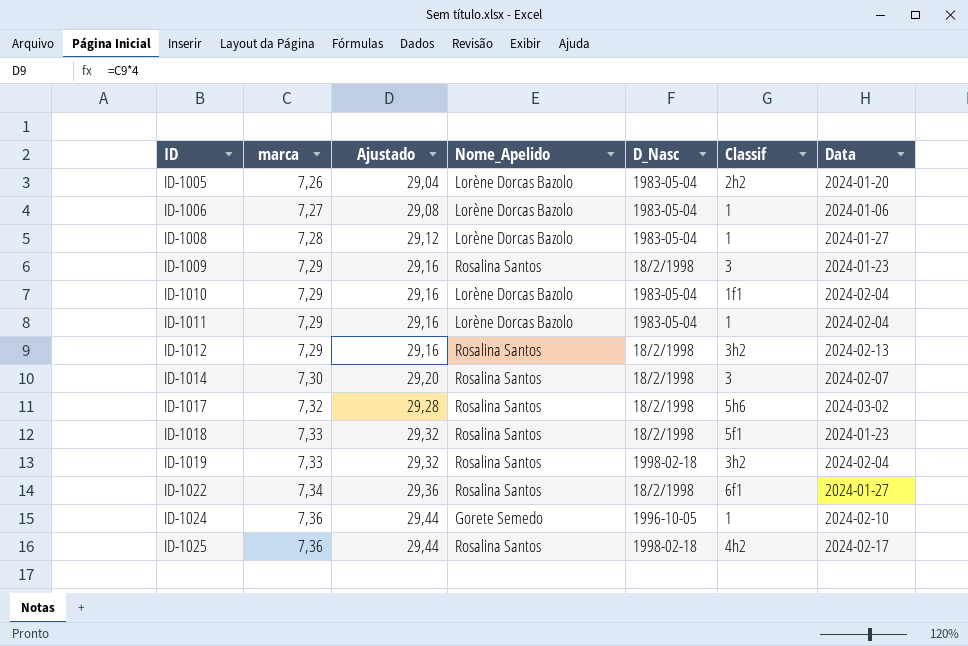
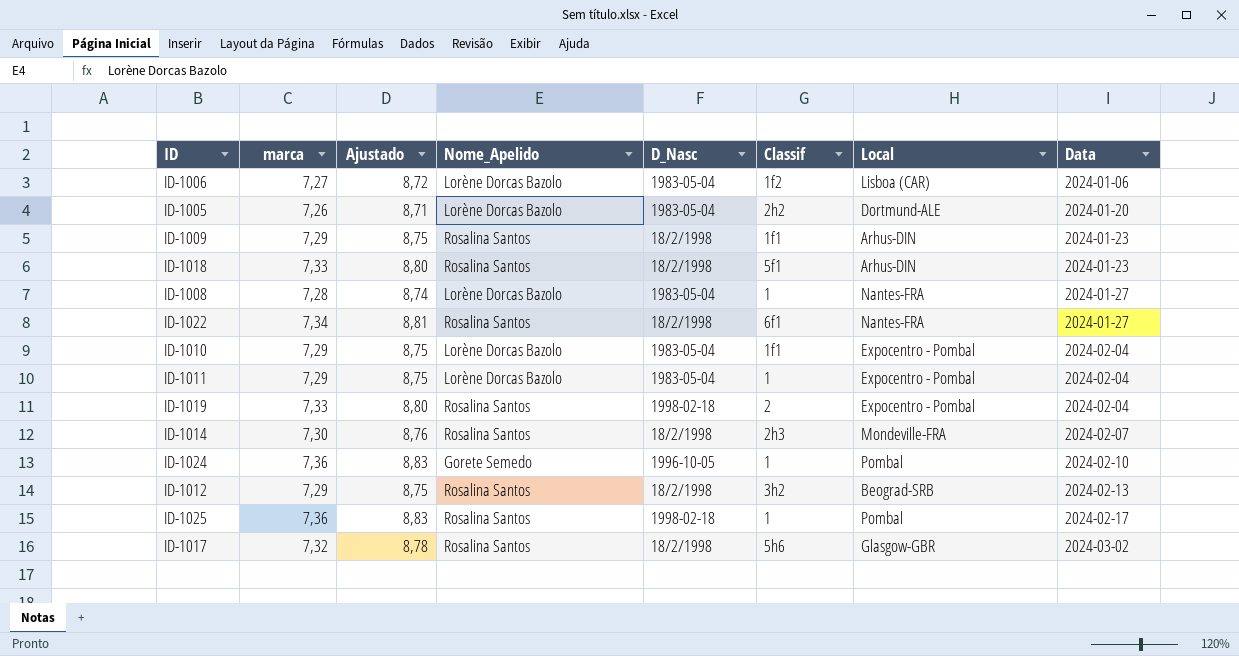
row order: ID ascending -> Data ascending
column Ajustado | formula: [marca] * 4 -> [marca] * 1,2
column Local | position: none -> 7
ID-1006 | Classif: 1 -> 1f2
ID-1009 | Classif: 3 -> 1f1
ID-1019 | Classif: 3h2 -> 2
ID-1014 | Classif: 3 -> 2h3
ID-1025 | Classif: 4h2 -> 1

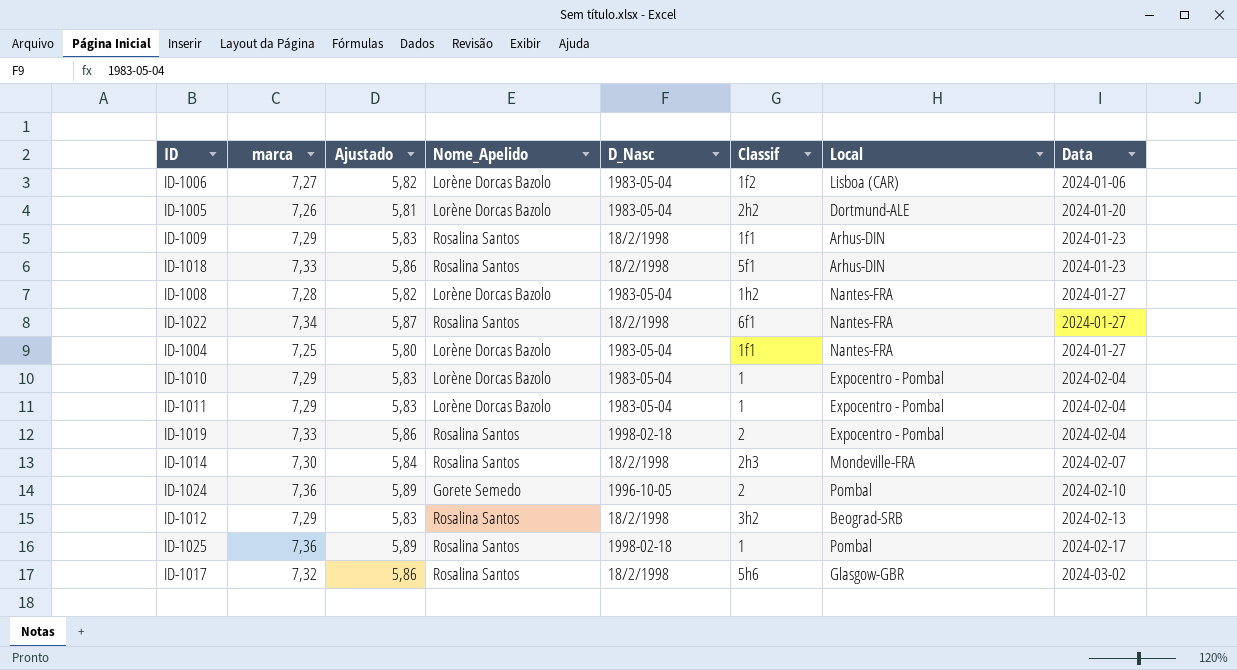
column Ajustado | formula: [marca] * 1,2 -> [marca] * 0,8
ID-1008 | Classif: 1 -> 1h2
row ID-1004: none -> 7,25 | 5,80 | Lorène Dorcas Bazolo | 1983-05-04 | 1f1 | Nantes-FRA | 2024-01-27
ID-1010 | Classif: 1f1 -> 1
ID-1024 | Classif: 1 -> 2

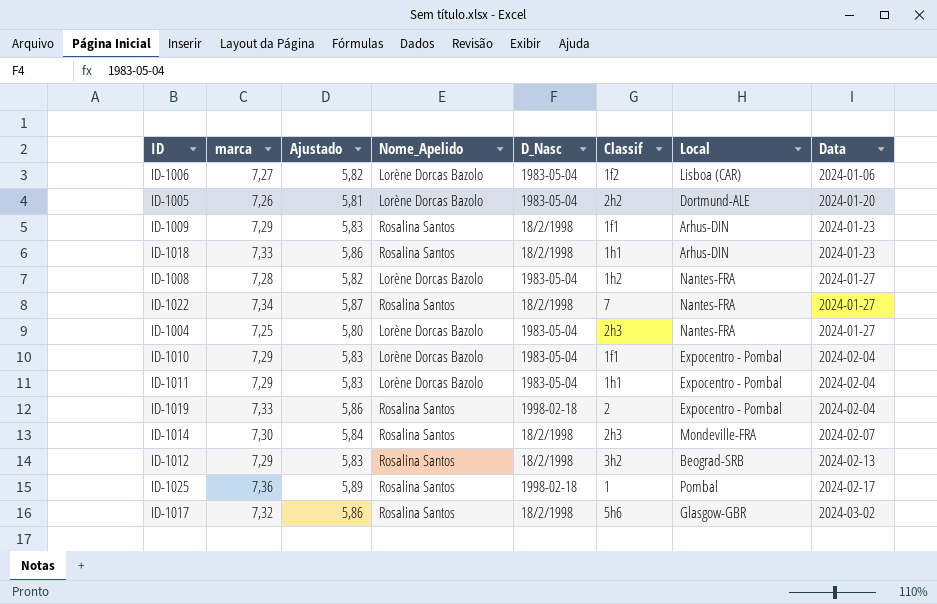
row ID-1024: 7,36 | 5,89 | Gorete Semedo | 1996-10-05 | 2 | Pombal | 2024-02-10 -> none
ID-1018 | Classif: 5f1 -> 1h1
ID-1022 | Classif: 6f1 -> 7
ID-1004 | Classif: 1f1 -> 2h3
ID-1010 | Classif: 1 -> 1f1
ID-1011 | Classif: 1 -> 1h1

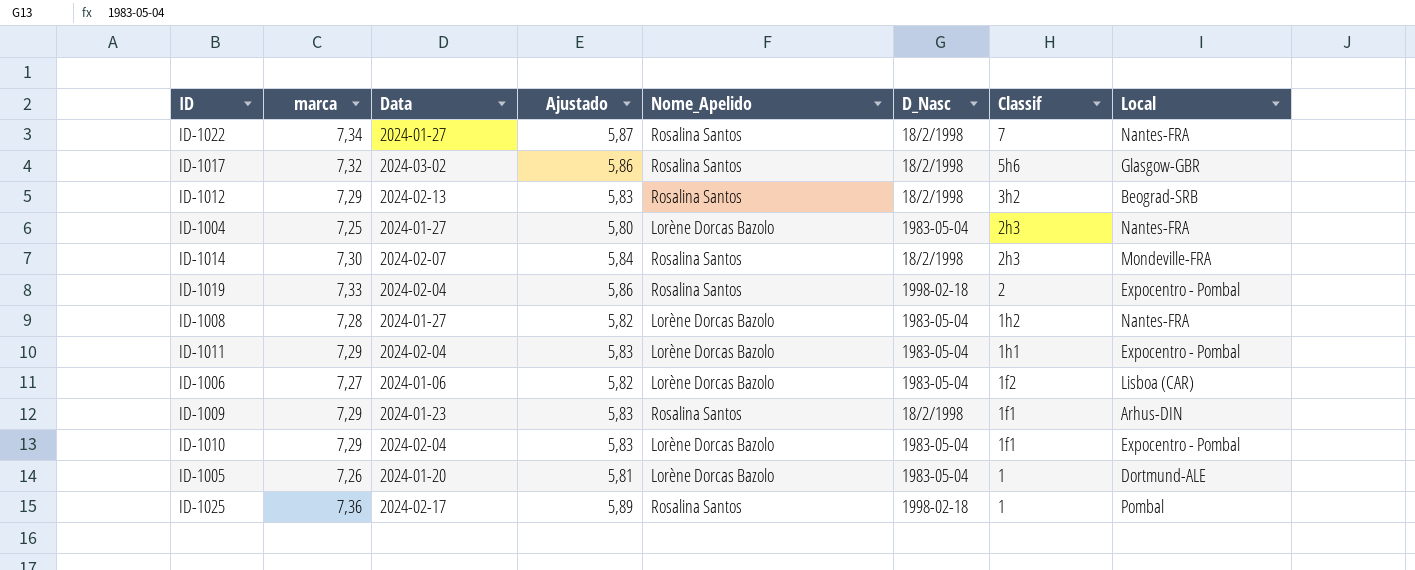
row order: Data ascending -> Classif descending
column Data | position: 8 -> 3
row ID-1018: 7,33 | 5,86 | Rosalina Santos | 18/2/1998 | 1h1 | Arhus-DIN | 2024-01-23 -> none
ID-1005 | Classif: 2h2 -> 1

